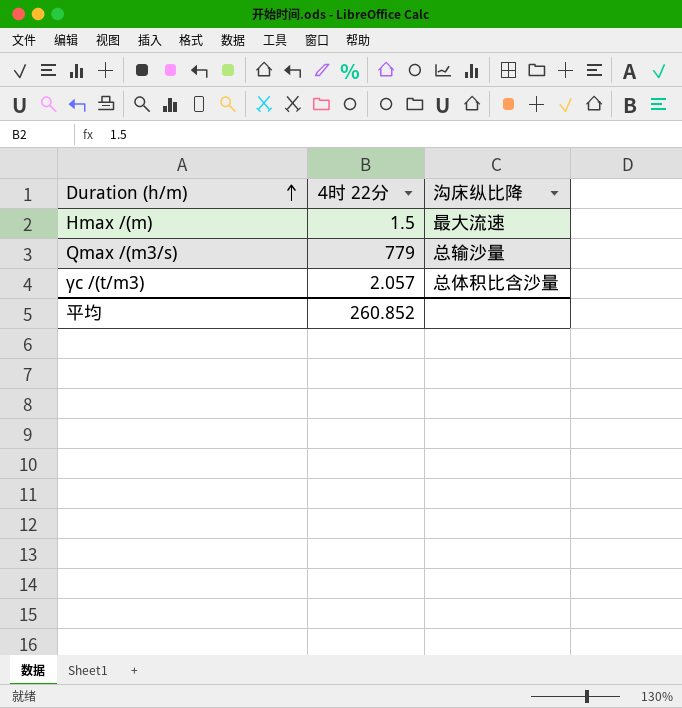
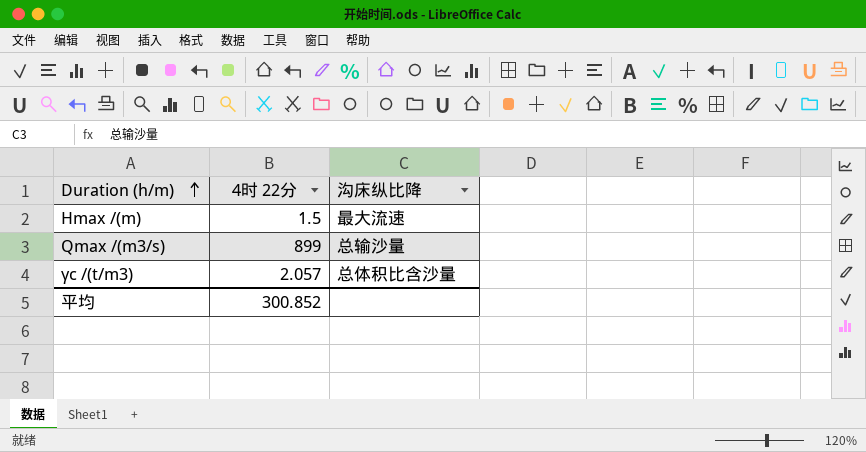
Qmax /(m3/s) | 4时 22分: 779 -> 899
平均 | 4时 22分: 260.852 -> 300.852

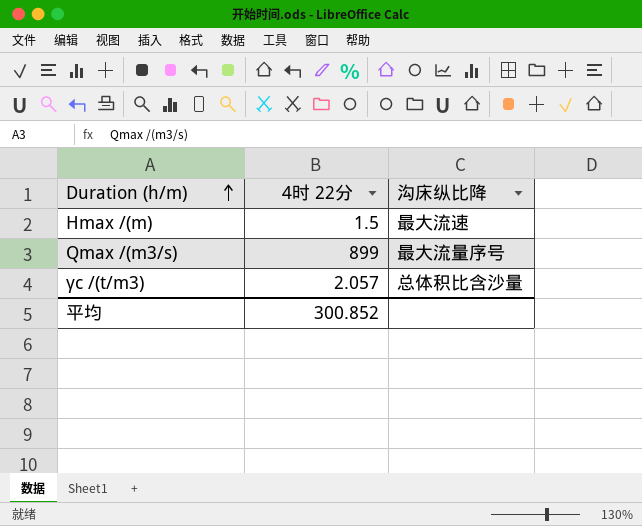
Qmax /(m3/s) | 沟床纵比降: 总输沙量 -> 最大流量序号

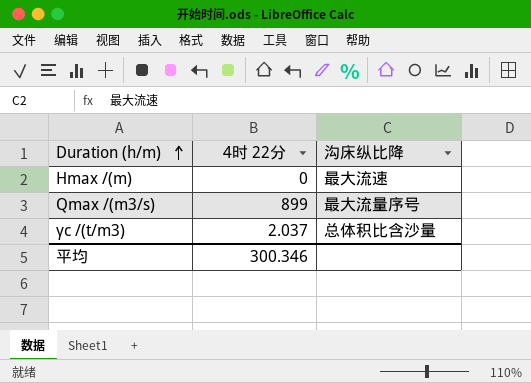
Hmax /(m) | 4时 22分: 1.5 -> 0
γc /(t/m3) | 4时 22分: 2.057 -> 2.037
平均 | 4时 22分: 300.852 -> 300.346

